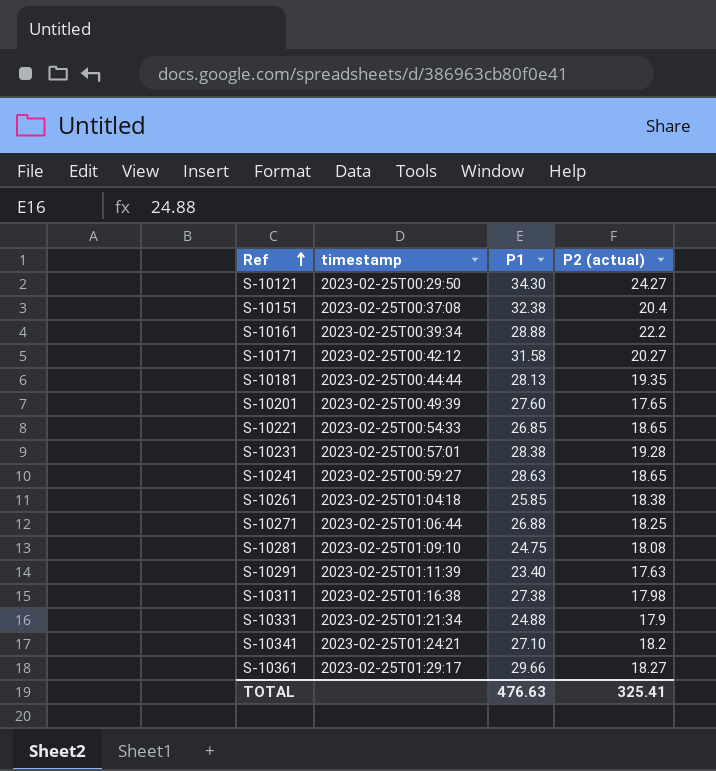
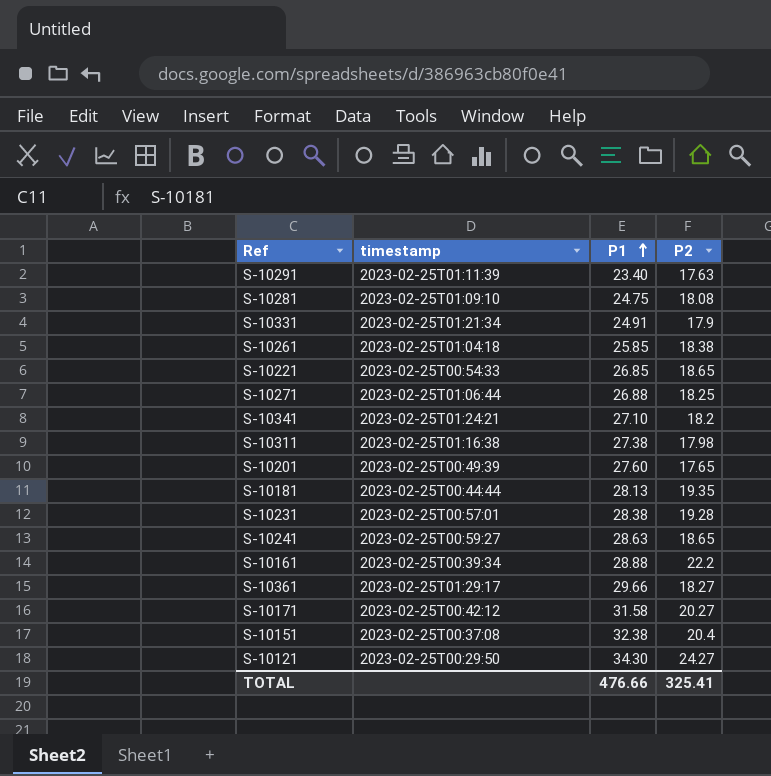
row order: Ref ascending -> P1 ascending
column name: P2 (actual) -> P2
S-10331 | P1: 24.88 -> 24.91
TOTAL | P1: 476.63 -> 476.66

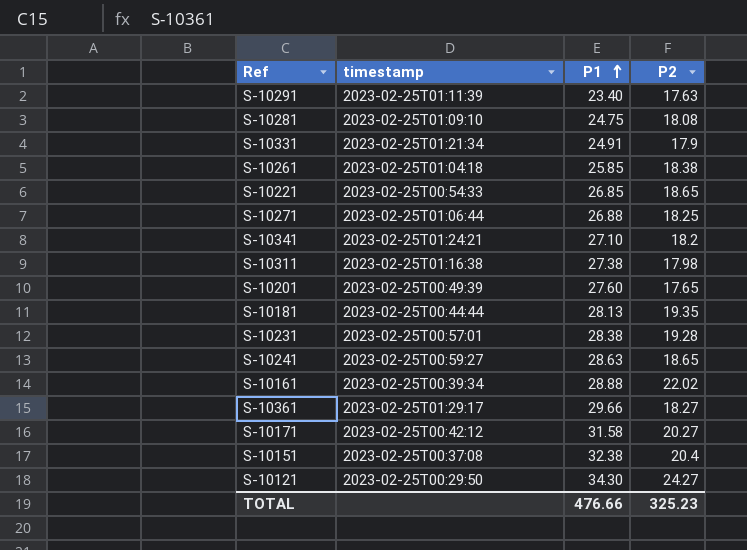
S-10161 | P2: 22.2 -> 22.02
TOTAL | P2: 325.41 -> 325.23

